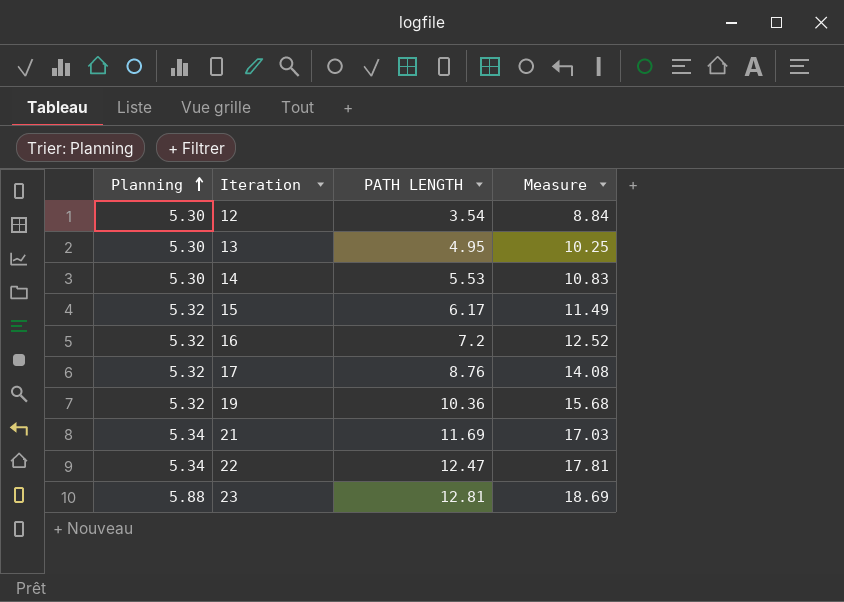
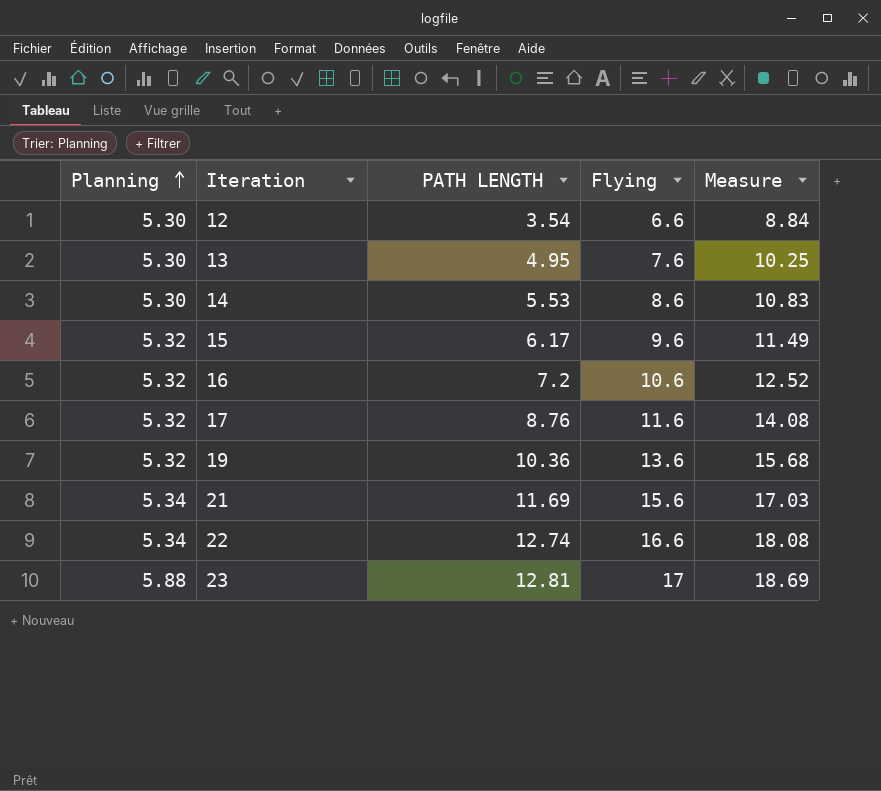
column Flying | position: none -> 4
22 | PATH LENGTH: 12.47 -> 12.74
22 | Measure: 17.81 -> 18.08

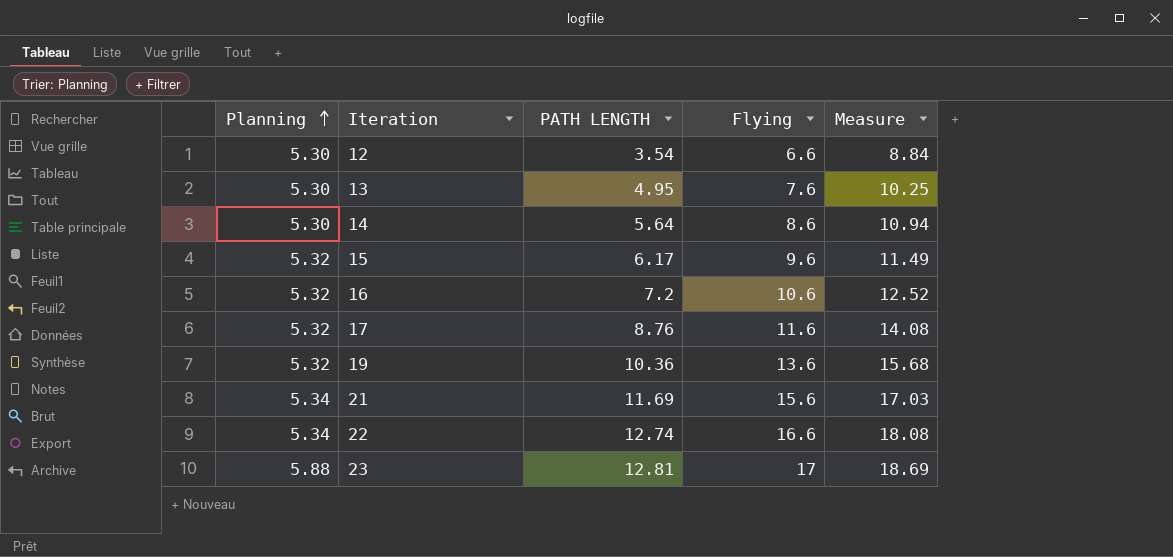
14 | PATH LENGTH: 5.53 -> 5.64
14 | Measure: 10.83 -> 10.94

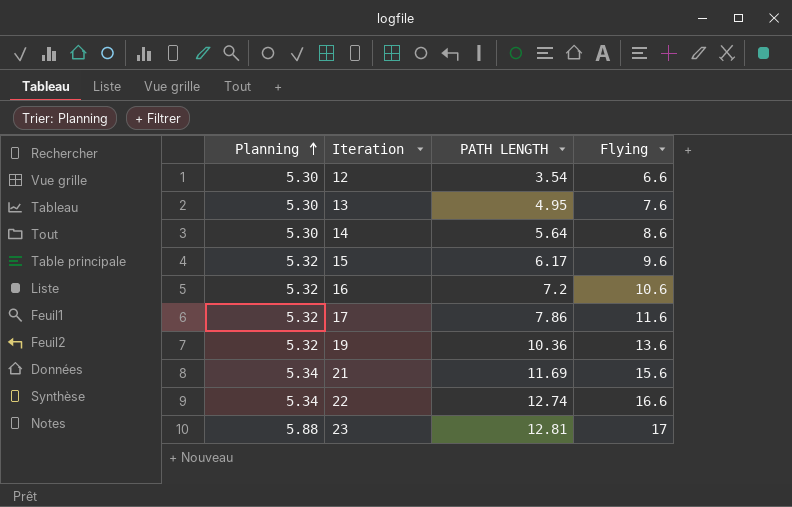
column Measure | formula: [Planning] + [PATH LENGTH] -> none
17 | PATH LENGTH: 8.76 -> 7.86

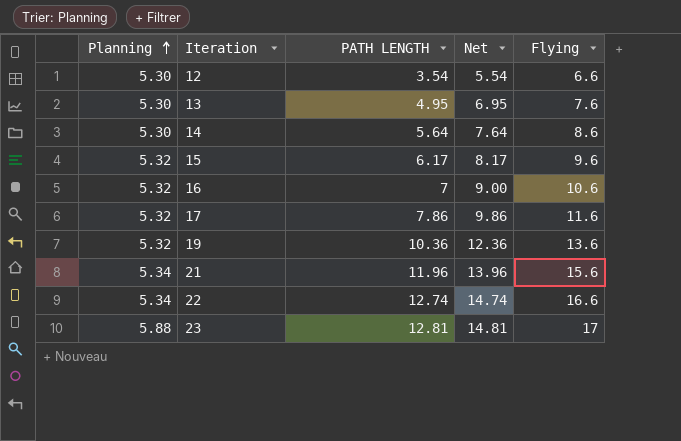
column Net | formula: none -> [PATH LENGTH] + 2
16 | PATH LENGTH: 7.2 -> 7
21 | PATH LENGTH: 11.69 -> 11.96

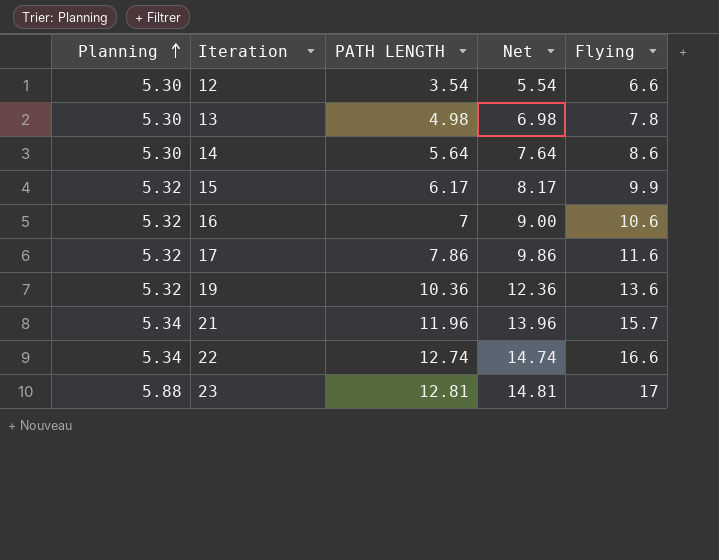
13 | PATH LENGTH: 4.95 -> 4.98
13 | Net: 6.95 -> 6.98
13 | Flying: 7.6 -> 7.8
15 | Flying: 9.6 -> 9.9
21 | Flying: 15.6 -> 15.7

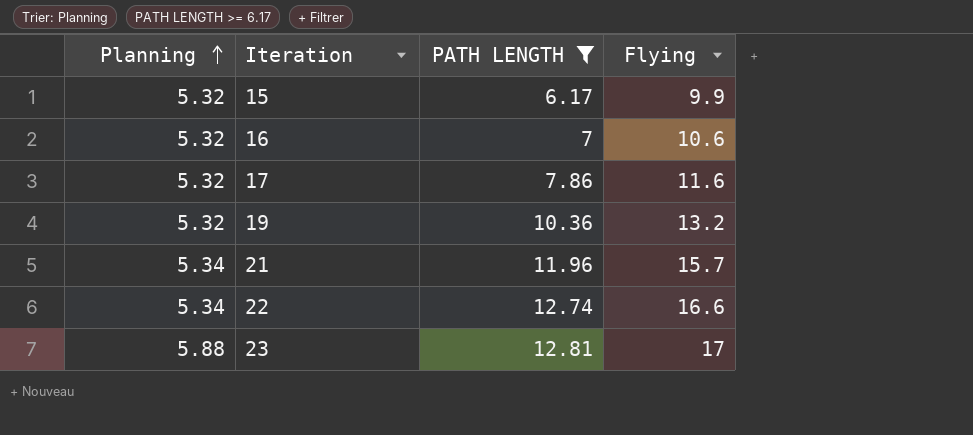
filter: none -> PATH LENGTH >= 6.17
column Net | formula: [PATH LENGTH] + 2 -> none
19 | Flying: 13.6 -> 13.2

